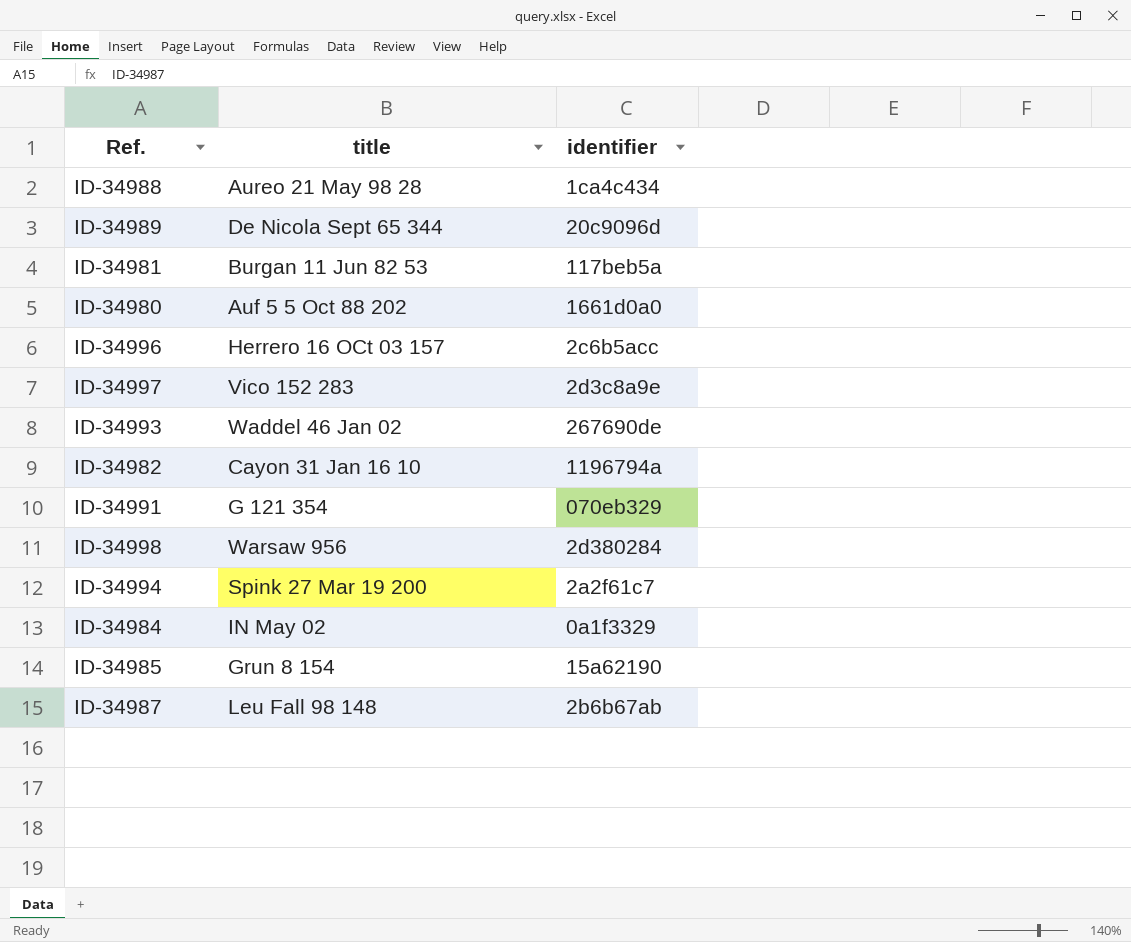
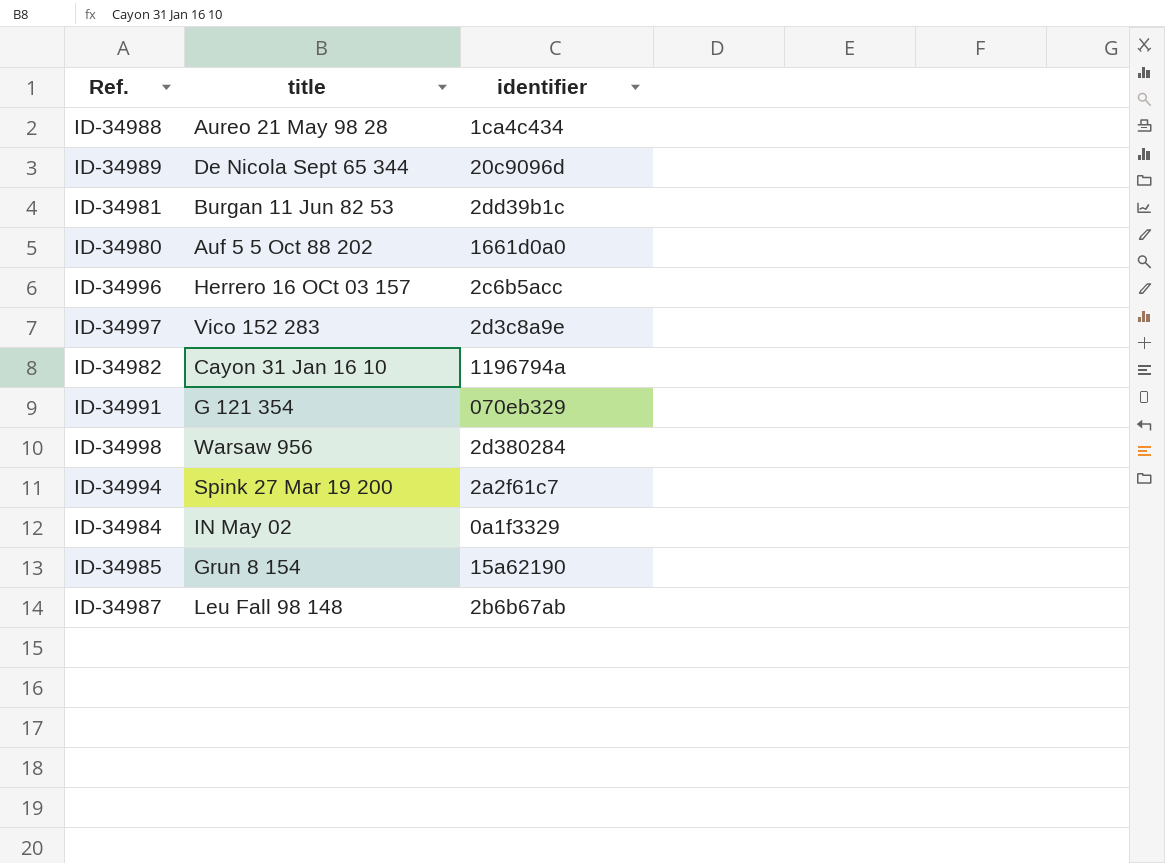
row ID-34993: Waddel 46 Jan 02 | 267690de -> none
ID-34981 | identifier: 117beb5a -> 2dd39b1c

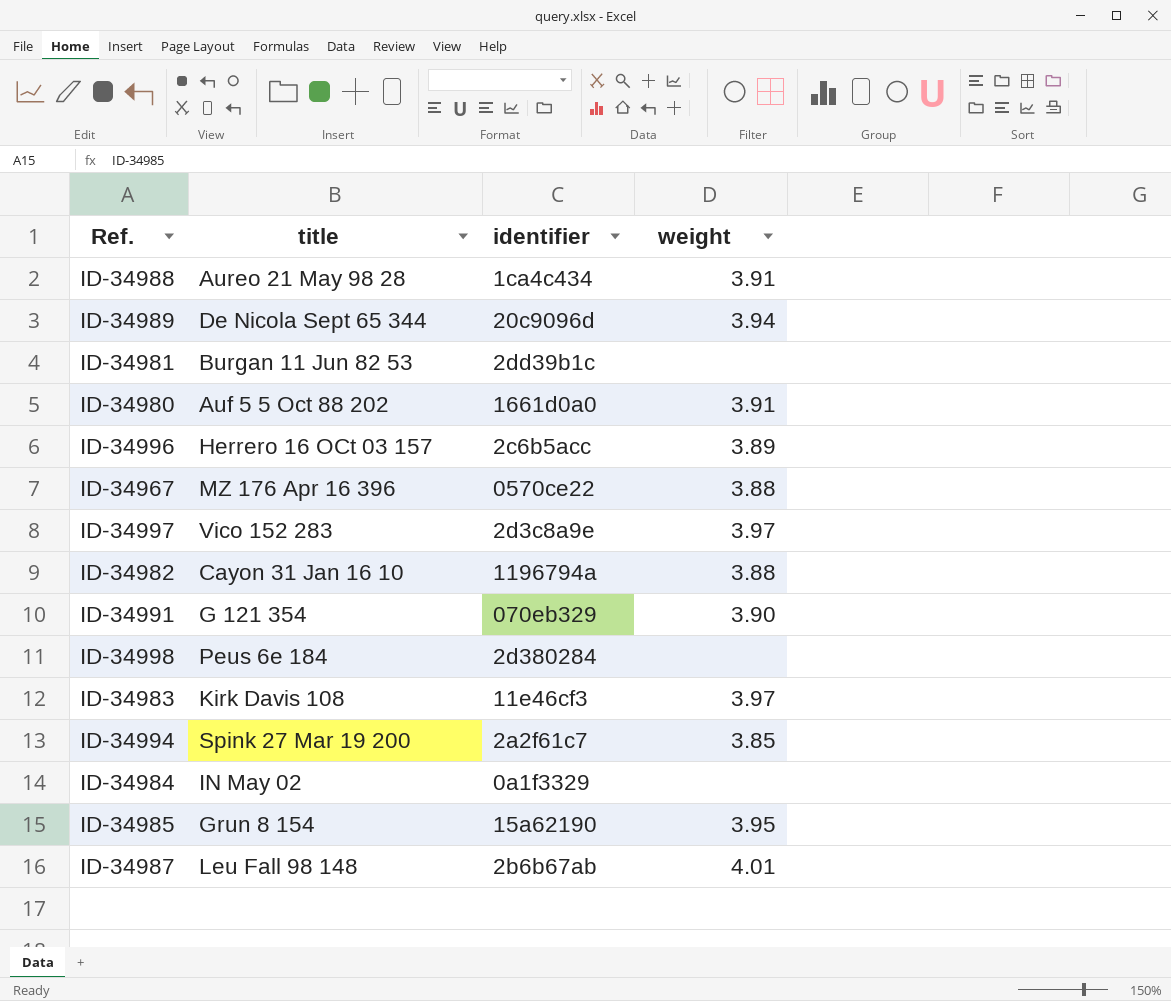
column weight | position: none -> 4
row ID-34967: none -> MZ 176 Apr 16 396 | 0570ce22 | 3.88
ID-34998 | title: Warsaw 956 -> Peus 6e 184
row ID-34983: none -> Kirk Davis 108 | 11e46cf3 | 3.97

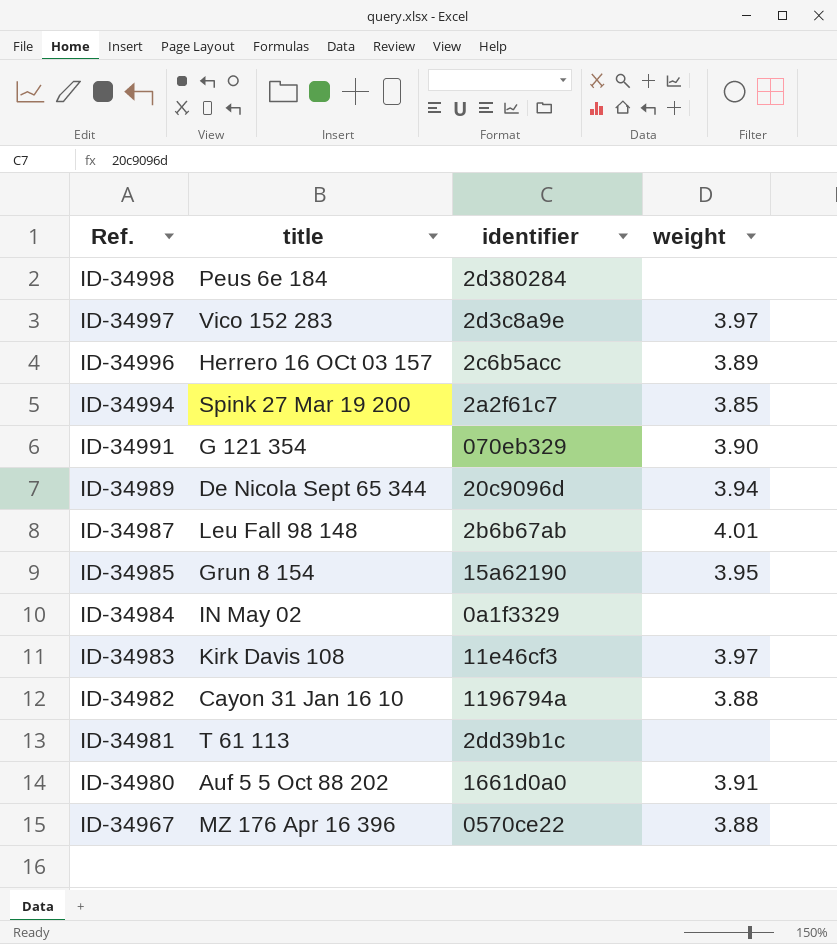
row order: none -> Ref. descending
row ID-34988: Aureo 21 May 98 28 | 1ca4c434 | 3.91 -> none
ID-34981 | title: Burgan 11 Jun 82 53 -> T 61 113

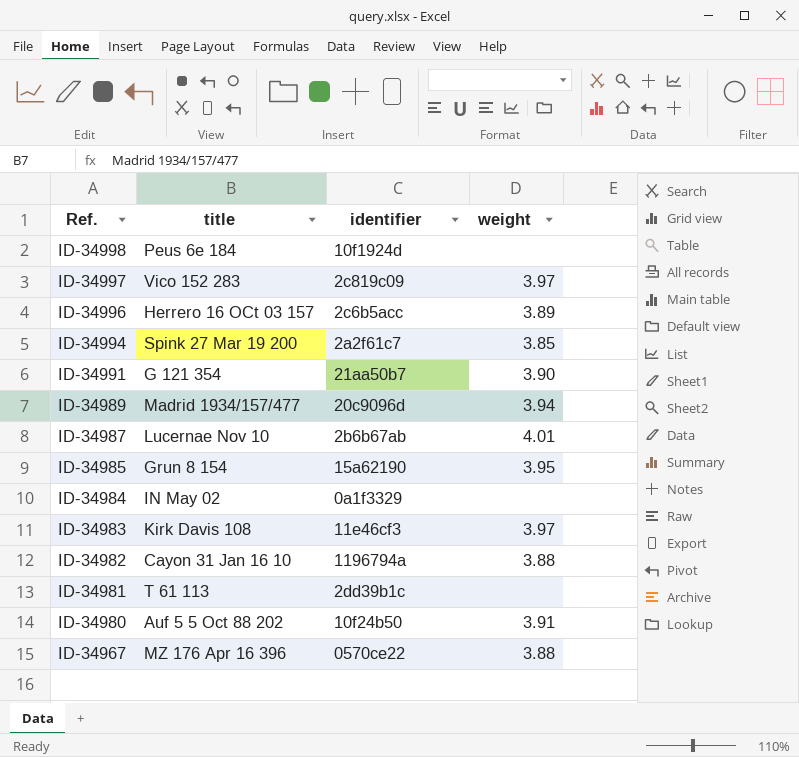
ID-34998 | identifier: 2d380284 -> 10f1924d
ID-34997 | identifier: 2d3c8a9e -> 2c819c09
ID-34991 | identifier: 070eb329 -> 21aa50b7
ID-34989 | title: De Nicola Sept 65 344 -> Madrid 1934/157/477
ID-34987 | title: Leu Fall 98 148 -> Lucernae Nov 10
ID-34980 | identifier: 1661d0a0 -> 10f24b50

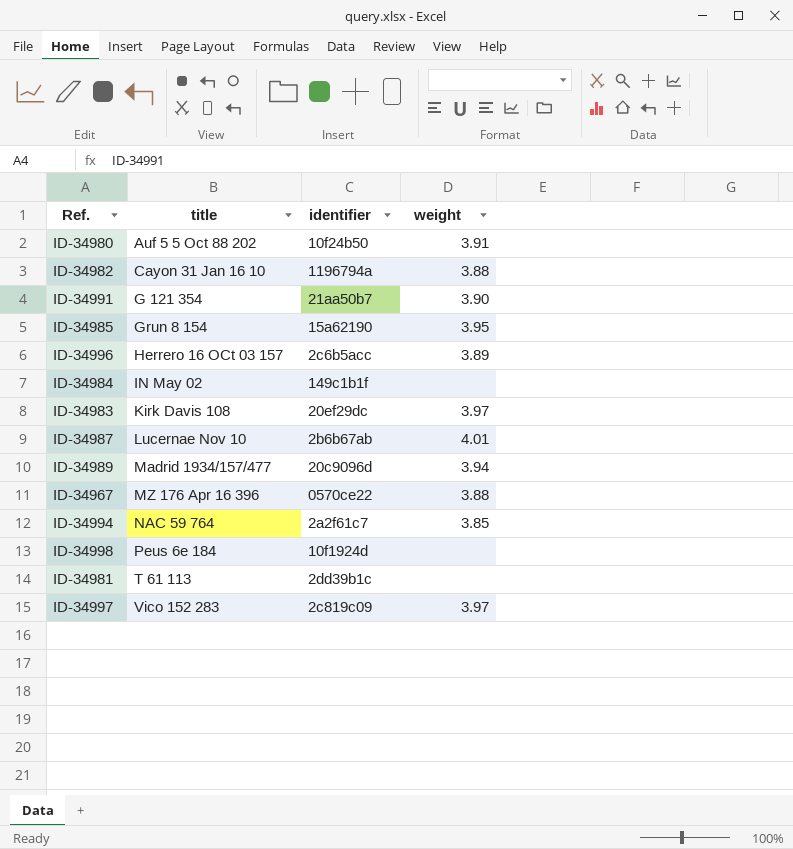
row order: Ref. descending -> title ascending
ID-34984 | identifier: 0a1f3329 -> 149c1b1f
ID-34983 | identifier: 11e46cf3 -> 20ef29dc
ID-34994 | title: Spink 27 Mar 19 200 -> NAC 59 764

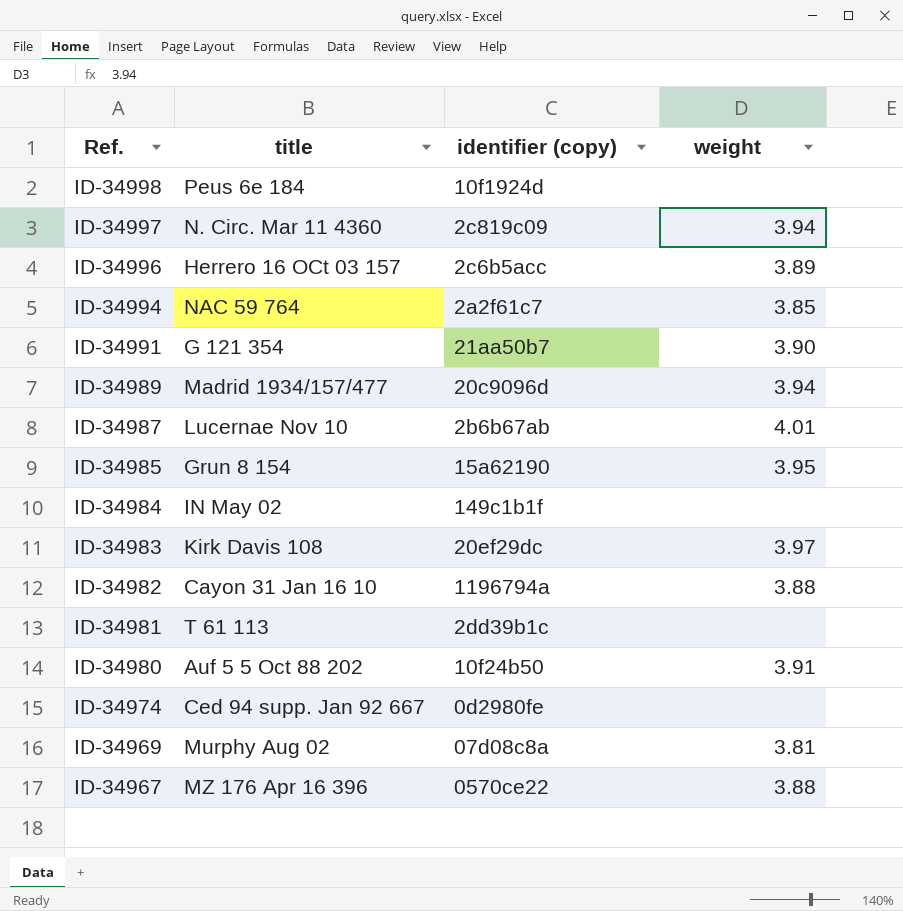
row order: title ascending -> Ref. descending
column name: identifier -> identifier (copy)
ID-34997 | title: Vico 152 283 -> N. Circ. Mar 11 4360
ID-34997 | weight: 3.97 -> 3.94
row ID-34974: none -> Ced 94 supp. Jan 92 667 | 0d2980fe | none
row ID-34969: none -> Murphy Aug 02 | 07d08c8a | 3.81

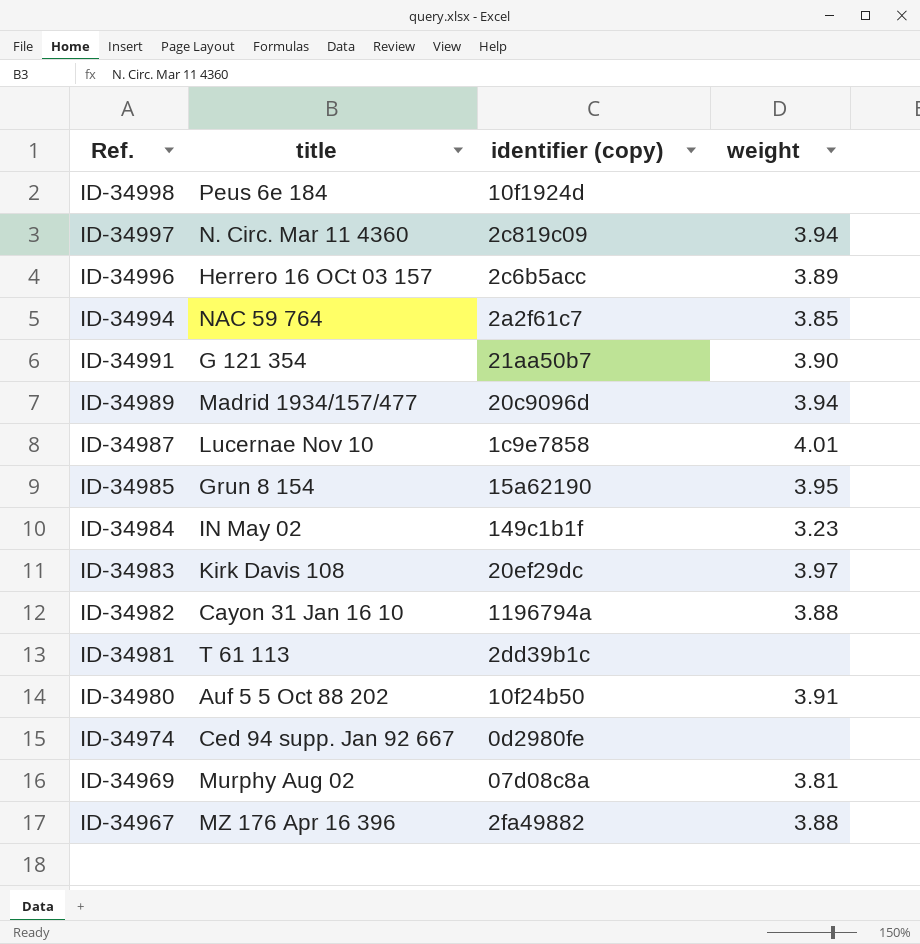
ID-34987 | identifier (copy): 2b6b67ab -> 1c9e7858
ID-34984 | weight: none -> 3.23
ID-34967 | identifier (copy): 0570ce22 -> 2fa49882

